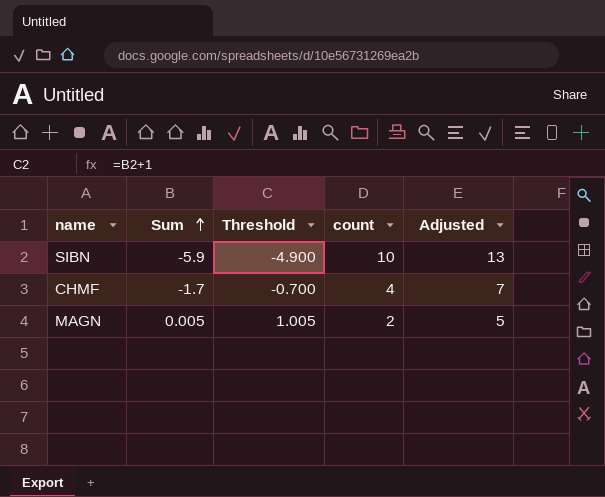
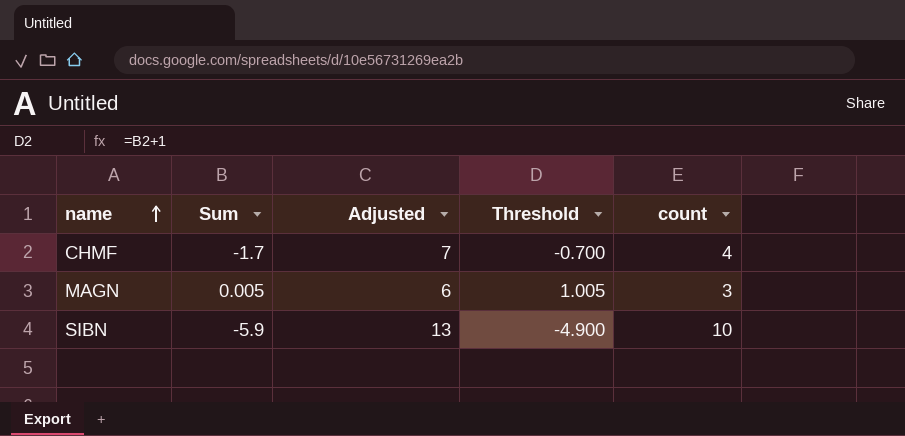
row order: Sum ascending -> name ascending
column Adjusted | position: 5 -> 3
MAGN | Adjusted: 5 -> 6
MAGN | count: 2 -> 3

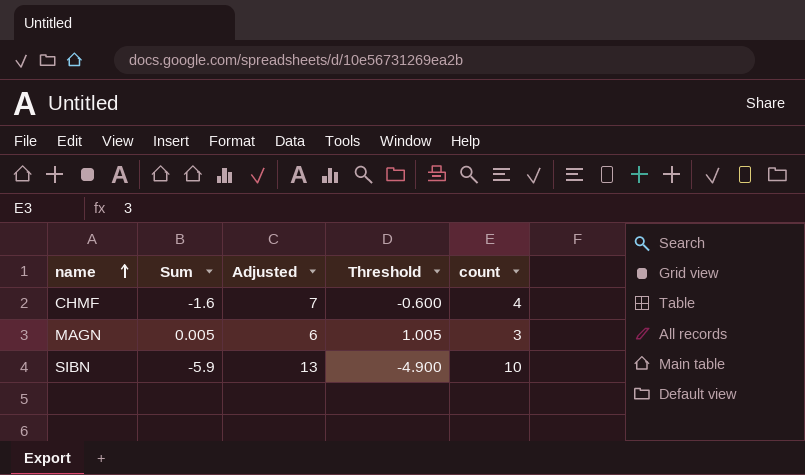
CHMF | Sum: -1.7 -> -1.6
CHMF | Threshold: -0.700 -> -0.600

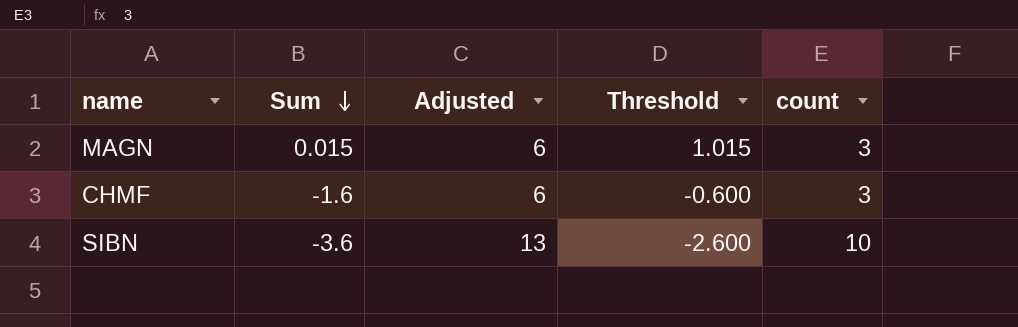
row order: name ascending -> Sum descending
MAGN | Sum: 0.005 -> 0.015
MAGN | Threshold: 1.005 -> 1.015
CHMF | Adjusted: 7 -> 6
CHMF | count: 4 -> 3
SIBN | Sum: -5.9 -> -3.6
SIBN | Threshold: -4.900 -> -2.600

